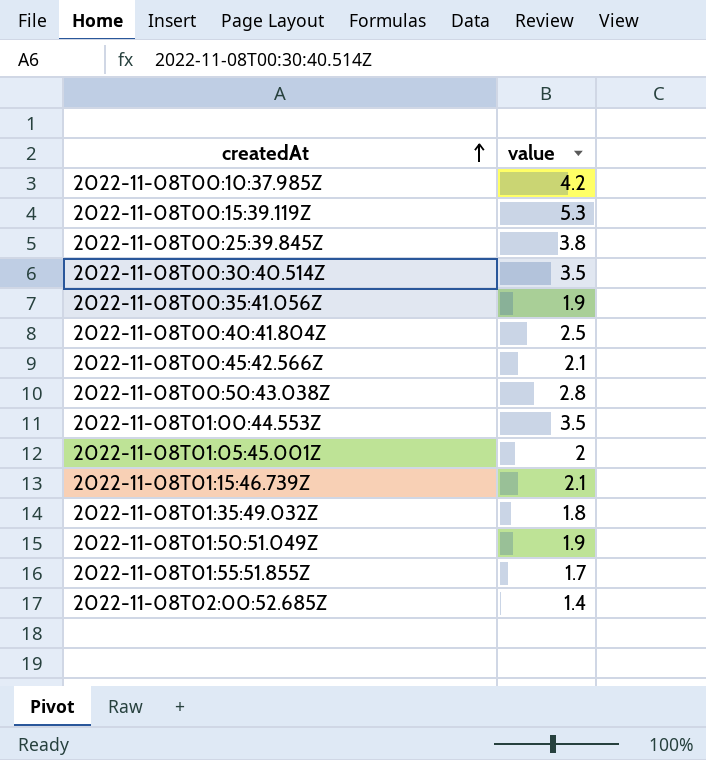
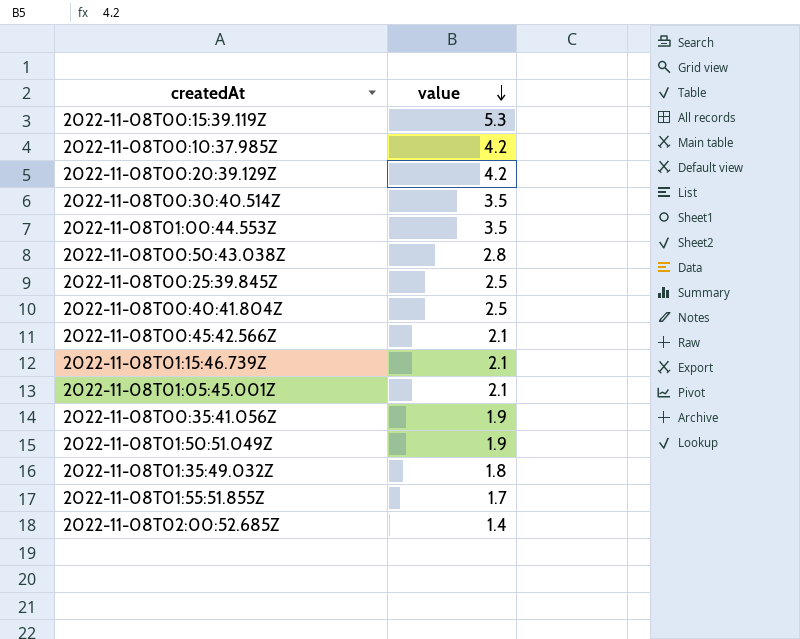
row order: createdAt ascending -> value descending
row 2022-11-08T00:20:39.129Z: none -> 4.2
2022-11-08T00:25:39.845Z | value: 3.8 -> 2.5
2022-11-08T01:05:45.001Z | value: 2 -> 2.1

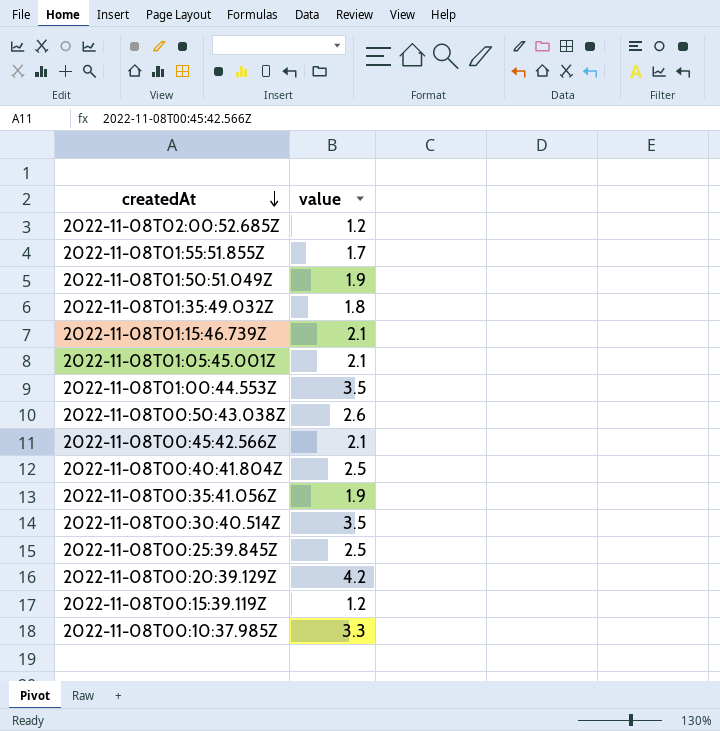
row order: value descending -> createdAt descending
2022-11-08T02:00:52.685Z | value: 1.4 -> 1.2
2022-11-08T00:50:43.038Z | value: 2.8 -> 2.6
2022-11-08T00:15:39.119Z | value: 5.3 -> 1.2
2022-11-08T00:10:37.985Z | value: 4.2 -> 3.3

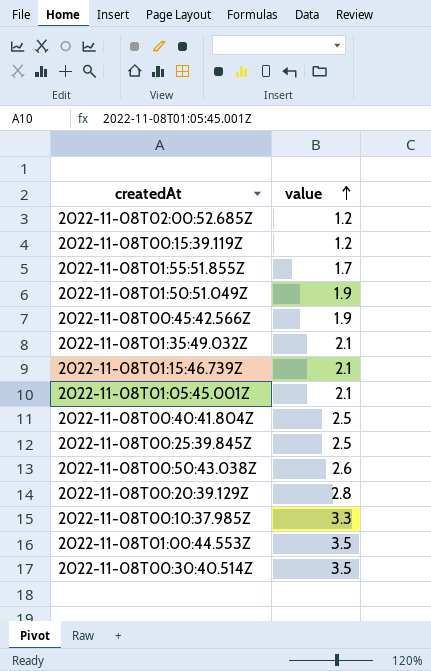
row order: createdAt descending -> value ascending
row 2022-11-08T00:35:41.056Z: 1.9 -> none
2022-11-08T00:45:42.566Z | value: 2.1 -> 1.9
2022-11-08T01:35:49.032Z | value: 1.8 -> 2.1
2022-11-08T00:20:39.129Z | value: 4.2 -> 2.8

